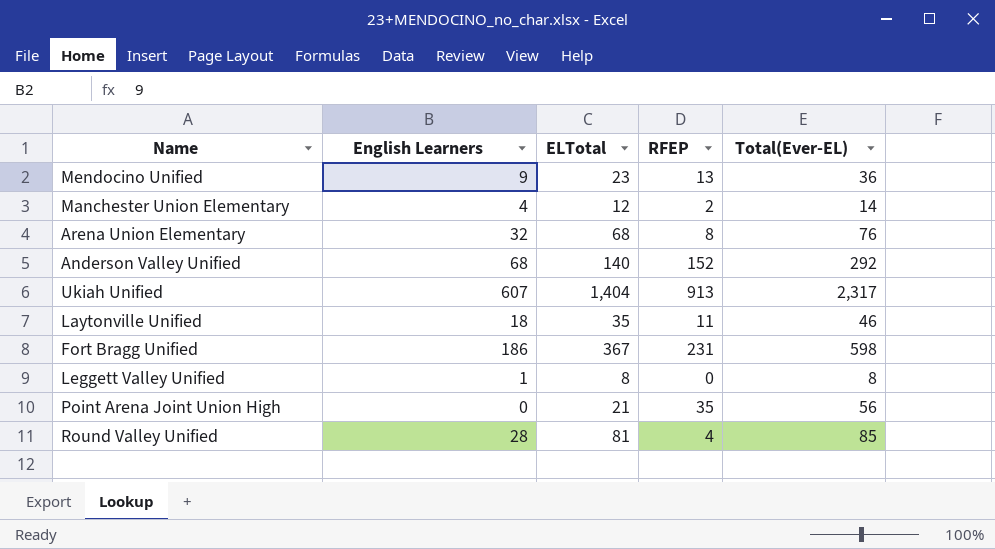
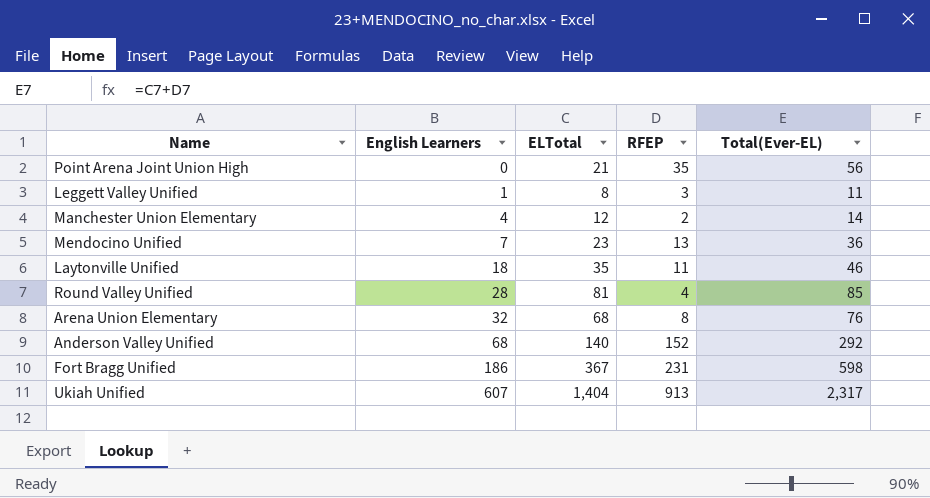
row order: none -> English Learners ascending
Leggett Valley Unified | RFEP: 0 -> 3
Leggett Valley Unified | Total(Ever-EL): 8 -> 11
Mendocino Unified | English Learners: 9 -> 7

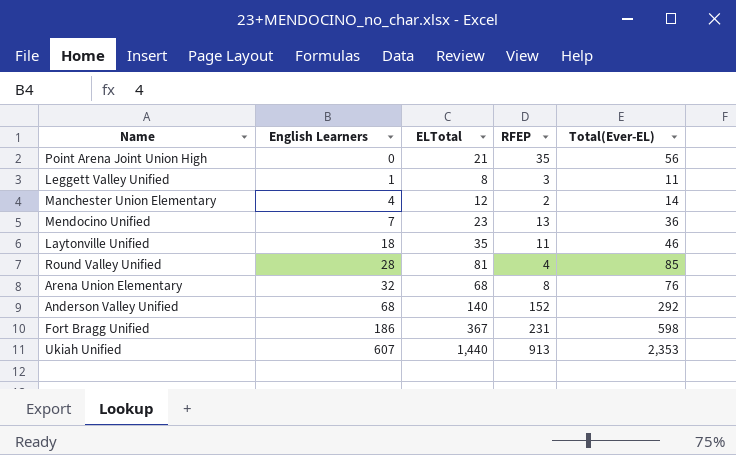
Ukiah Unified | ELTotal: 1,404 -> 1,440
Ukiah Unified | Total(Ever-EL): 2,317 -> 2,353

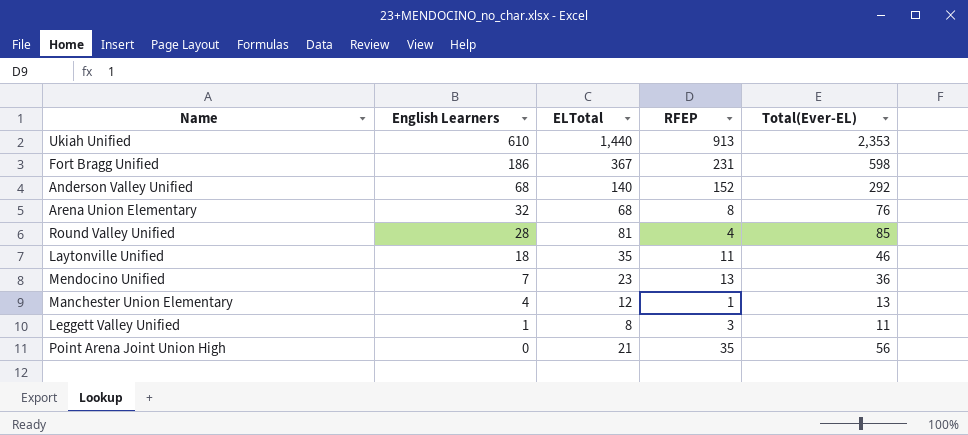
row order: English Learners ascending -> English Learners descending
Ukiah Unified | English Learners: 607 -> 610
Manchester Union Elementary | RFEP: 2 -> 1
Manchester Union Elementary | Total(Ever-EL): 14 -> 13

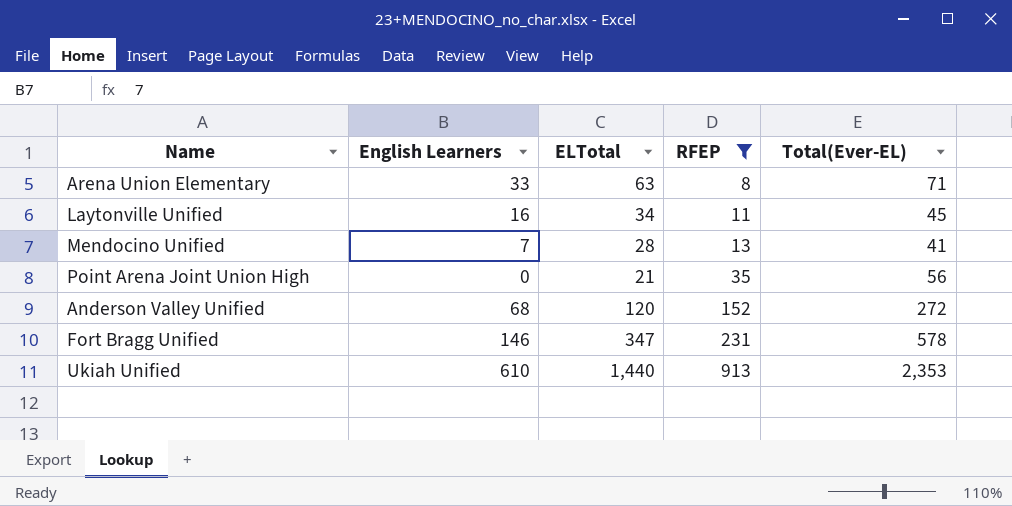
filter: none -> RFEP >= 8
row order: English Learners descending -> RFEP ascending
Arena Union Elementary | English Learners: 32 -> 33
Arena Union Elementary | ELTotal: 68 -> 63
Arena Union Elementary | Total(Ever-EL): 76 -> 71
Laytonville Unified | English Learners: 18 -> 16
Laytonville Unified | ELTotal: 35 -> 34
Laytonville Unified | Total(Ever-EL): 46 -> 45
Mendocino Unified | ELTotal: 23 -> 28
Mendocino Unified | Total(Ever-EL): 36 -> 41
Anderson Valley Unified | ELTotal: 140 -> 120
Anderson Valley Unified | Total(Ever-EL): 292 -> 272
Fort Bragg Unified | English Learners: 186 -> 146
Fort Bragg Unified | ELTotal: 367 -> 347
Fort Bragg Unified | Total(Ever-EL): 598 -> 578

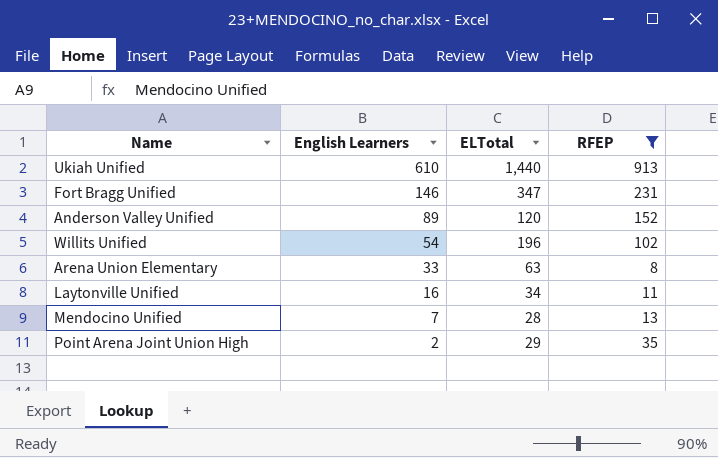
row order: RFEP ascending -> English Learners descending
column Total(Ever-EL) | formula: [ELTotal] + [RFEP] -> none
Anderson Valley Unified | English Learners: 68 -> 89
row Willits Unified: none -> 54 | 196 | 102
Point Arena Joint Union High | English Learners: 0 -> 2
Point Arena Joint Union High | ELTotal: 21 -> 29

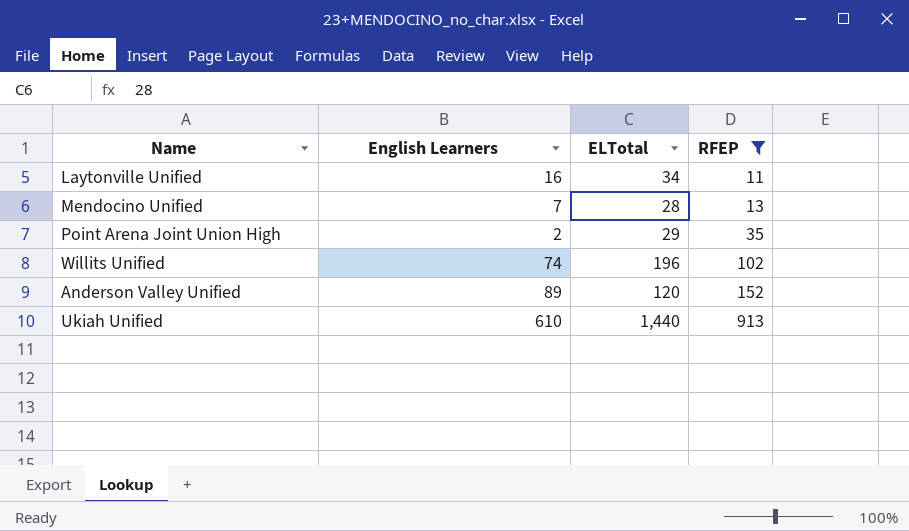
row order: English Learners descending -> RFEP ascending
row Fort Bragg Unified: 146 | 347 | 231 -> none
row Arena Union Elementary: 33 | 63 | 8 -> none
Willits Unified | English Learners: 54 -> 74

